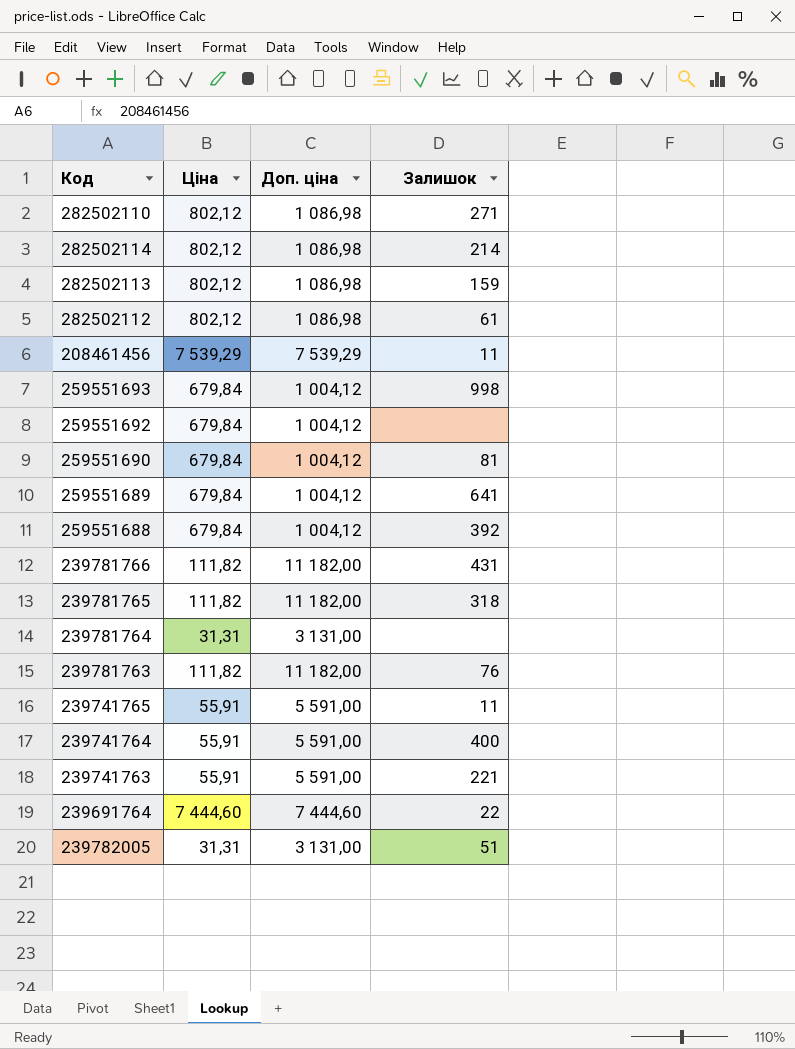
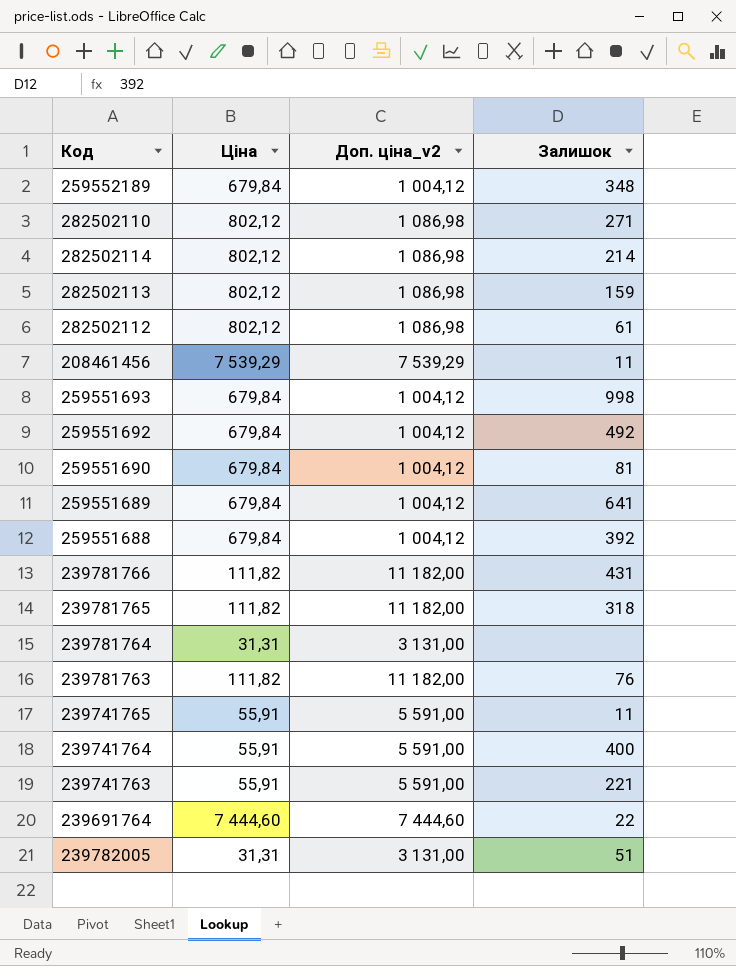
column name: Доп. ціна -> Доп. ціна_v2
row 259552189: none -> 679,84 | 1 004,12 | 348
259551692 | Залишок: none -> 492

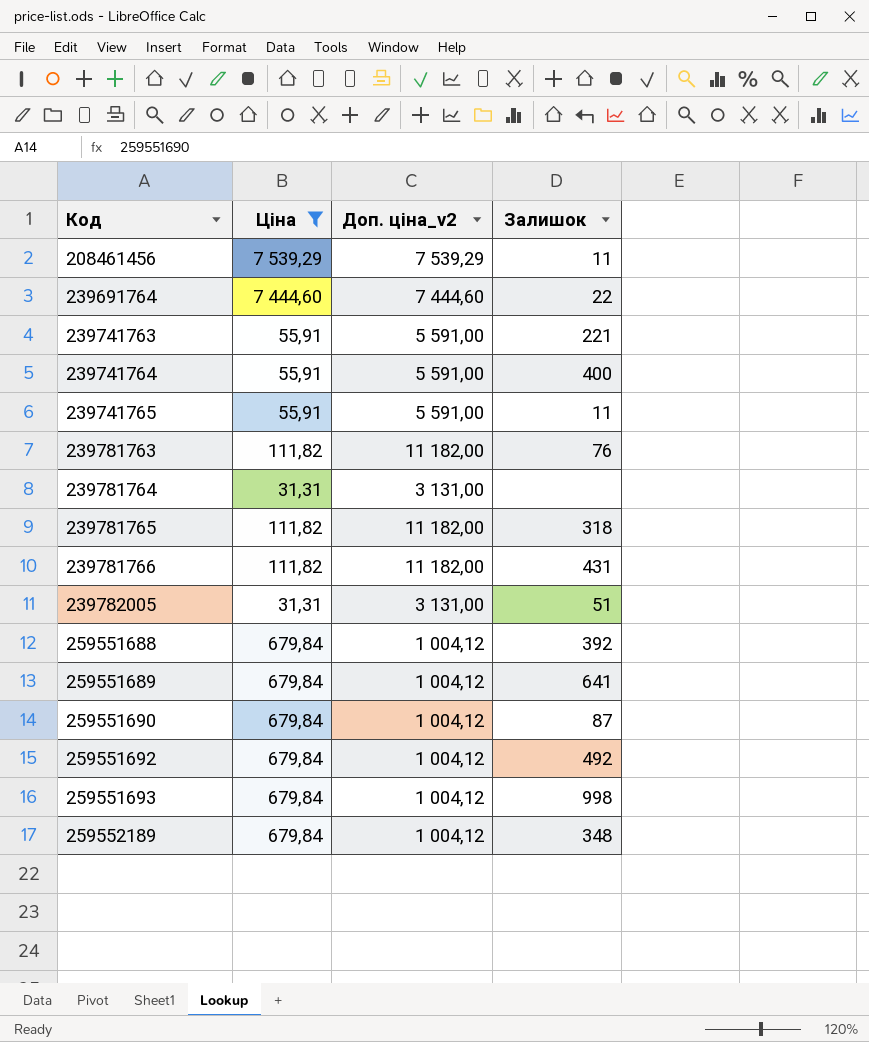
filter: none -> Ціна != 802,12
row order: none -> Код ascending
259551690 | Залишок: 81 -> 87

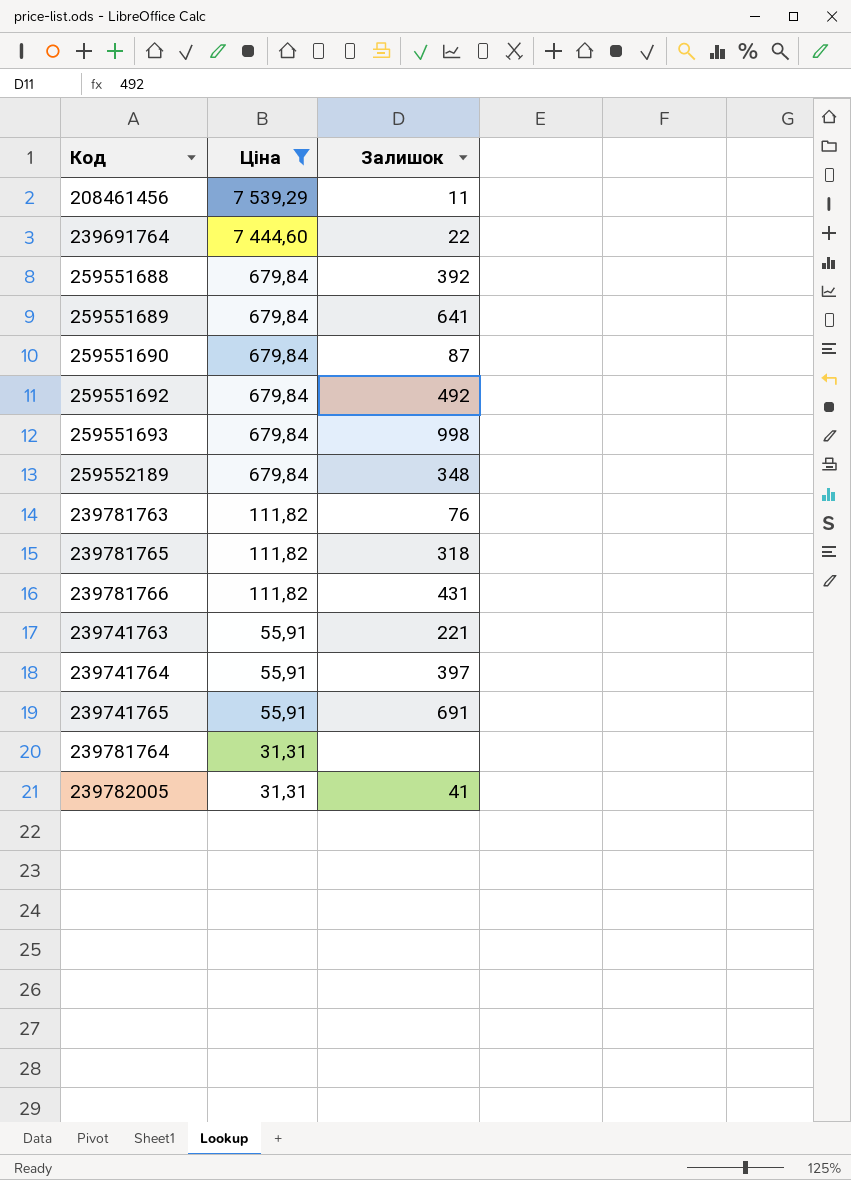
row order: Код ascending -> Ціна descending
column Доп. ціна_v2 | position: 3 -> none
239741764 | Залишок: 400 -> 397
239741765 | Залишок: 11 -> 691
239782005 | Залишок: 51 -> 41

